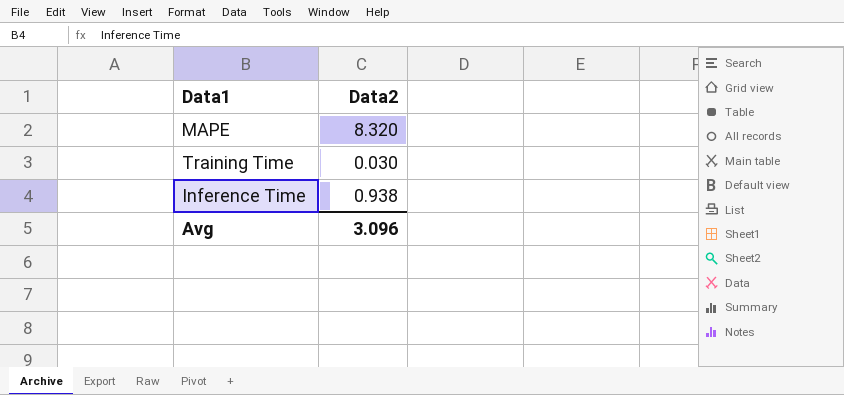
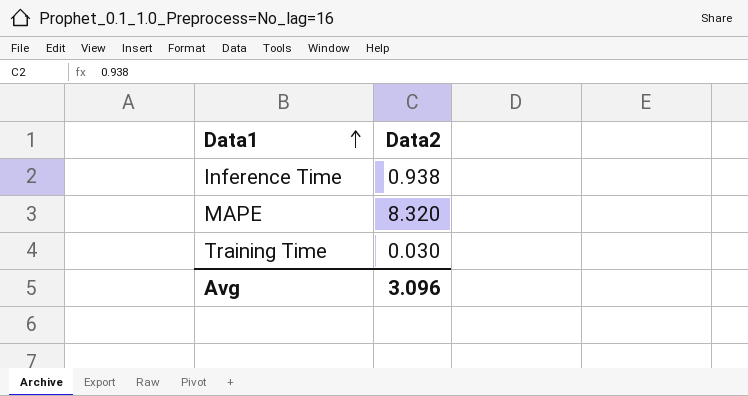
row order: none -> Data1 ascending

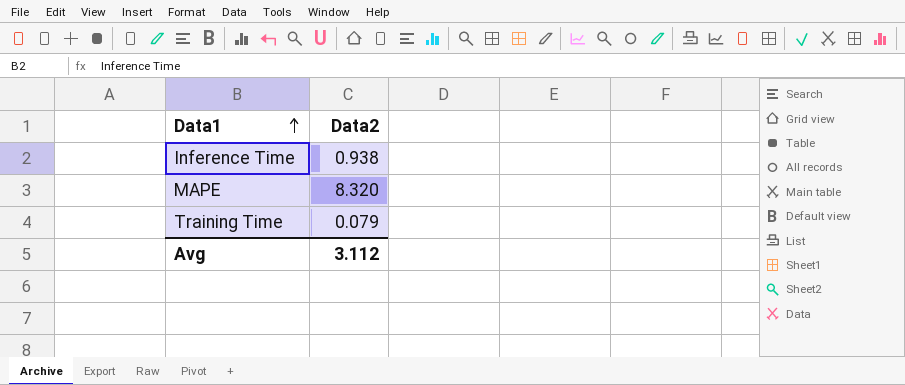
Training Time | Data2: 0.030 -> 0.079
Avg | Data2: 3.096 -> 3.112

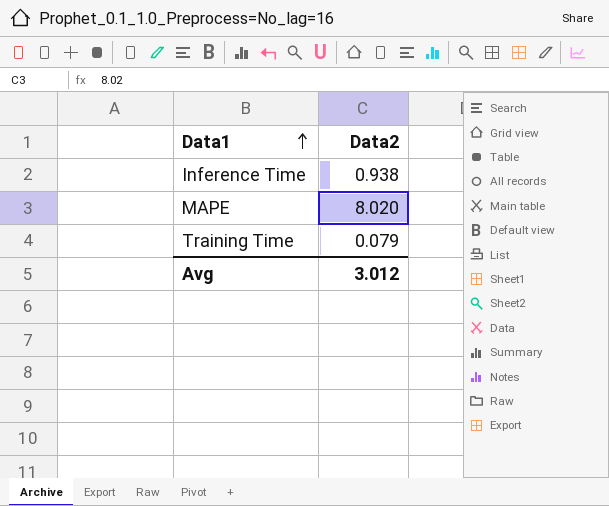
MAPE | Data2: 8.320 -> 8.020
Avg | Data2: 3.112 -> 3.012

